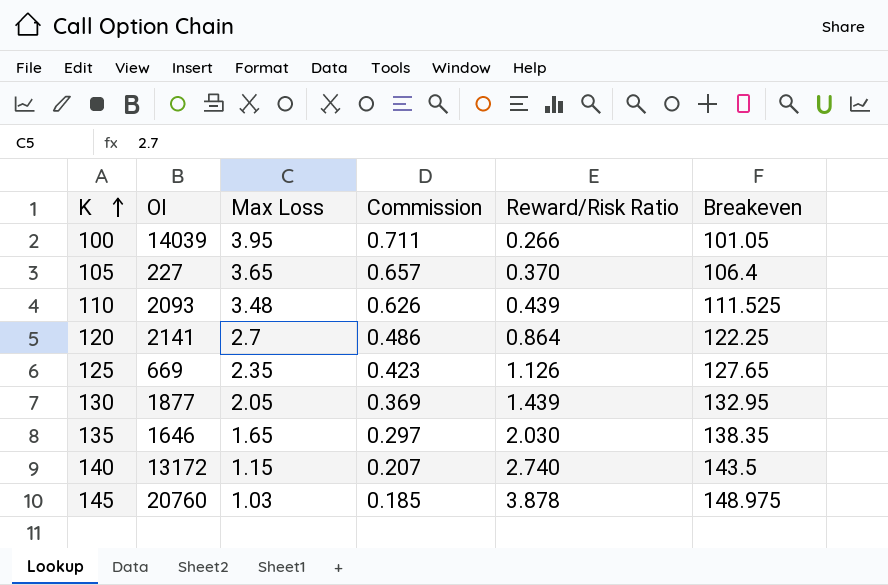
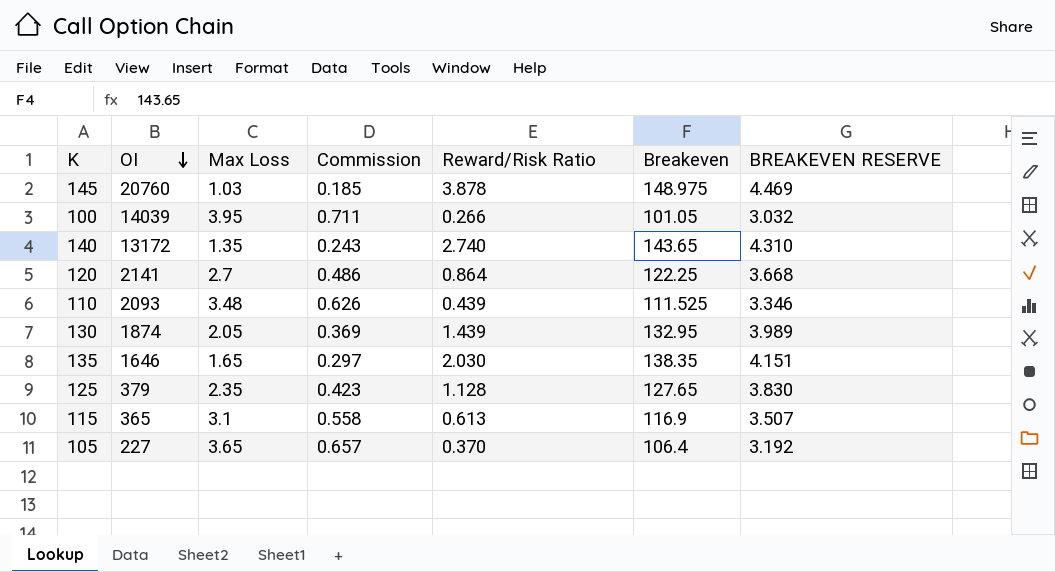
row order: K ascending -> OI descending
column BREAKEVEN RESERVE | formula: none -> [Breakeven] * 0.03
140 | Max Loss: 1.15 -> 1.35
140 | Commission: 0.207 -> 0.243
140 | Breakeven: 143.5 -> 143.65
130 | OI: 1877 -> 1874
125 | OI: 669 -> 379
125 | Reward/Risk Ratio: 1.126 -> 1.128
row 115: none -> 365 | 3.1 | 0.558 | 0.613 | 116.9 | 3.507

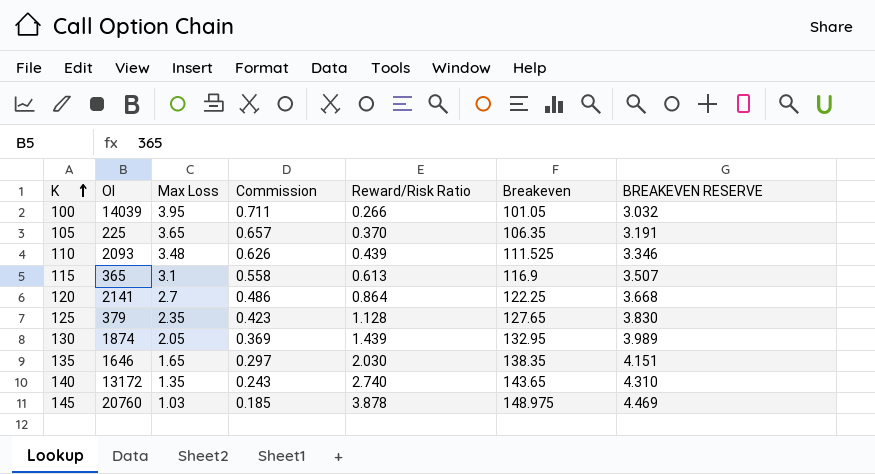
row order: OI descending -> K ascending
105 | OI: 227 -> 225
105 | Breakeven: 106.4 -> 106.35
105 | BREAKEVEN RESERVE: 3.192 -> 3.191

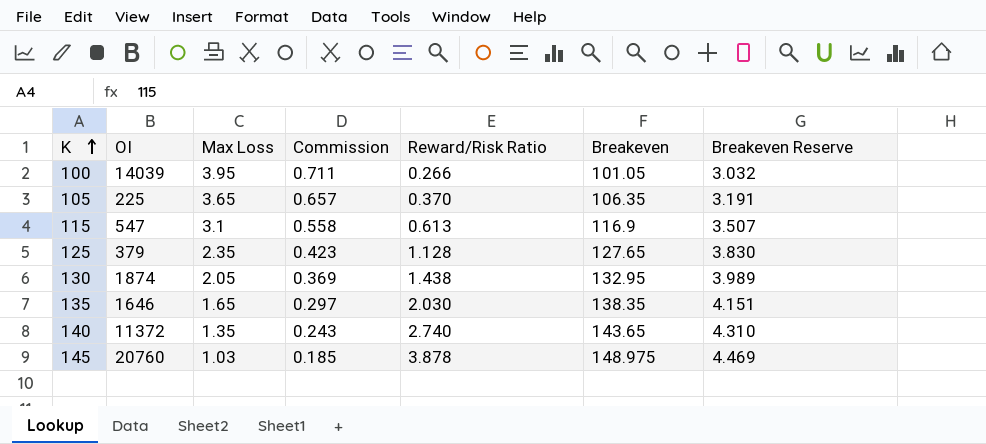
column name: BREAKEVEN RESERVE -> Breakeven Reserve
row 110: 2093 | 3.48 | 0.626 | 0.439 | 111.525 | 3.346 -> none
row 120: 2141 | 2.7 | 0.486 | 0.864 | 122.25 | 3.668 -> none
115 | OI: 365 -> 547
130 | Reward/Risk Ratio: 1.439 -> 1.438
140 | OI: 13172 -> 11372

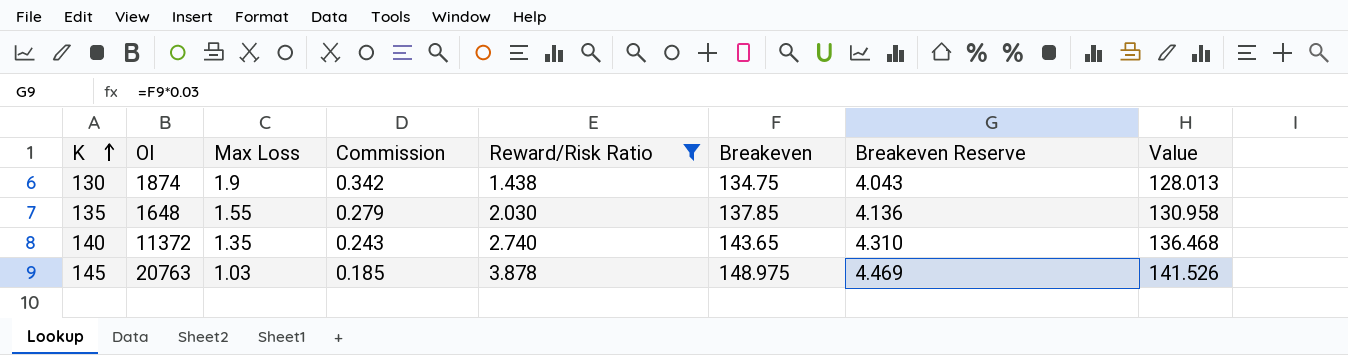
filter: none -> Reward/Risk Ratio >= 1.438
column Value | formula: none -> [Breakeven] * 0.95
130 | Max Loss: 2.05 -> 1.9
130 | Commission: 0.369 -> 0.342
130 | Breakeven: 132.95 -> 134.75
130 | Breakeven Reserve: 3.989 -> 4.043
135 | OI: 1646 -> 1648
135 | Max Loss: 1.65 -> 1.55
135 | Commission: 0.297 -> 0.279
135 | Breakeven: 138.35 -> 137.85
135 | Breakeven Reserve: 4.151 -> 4.136
145 | OI: 20760 -> 20763

